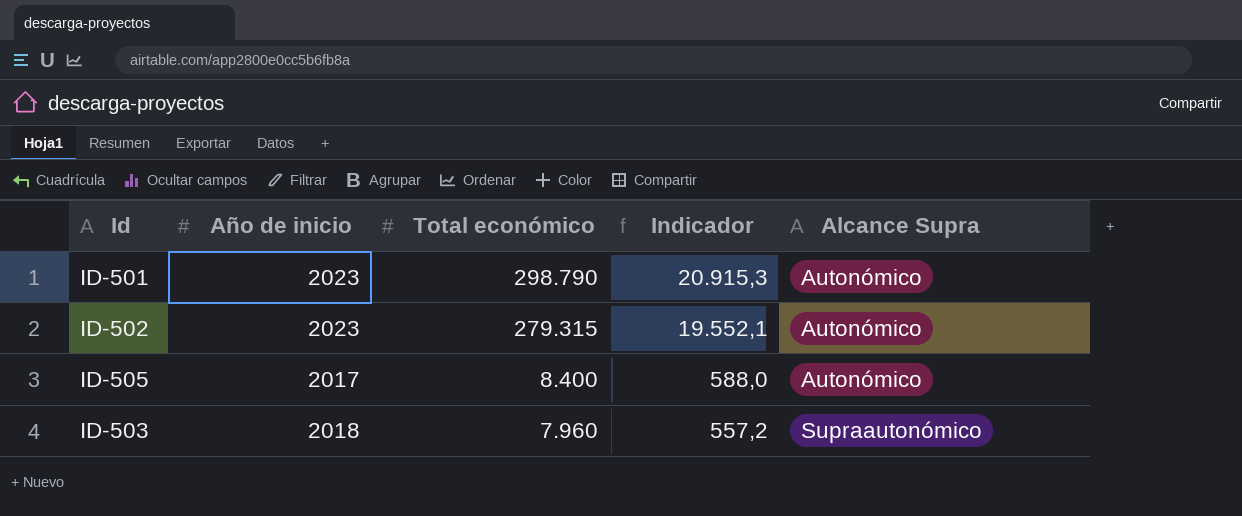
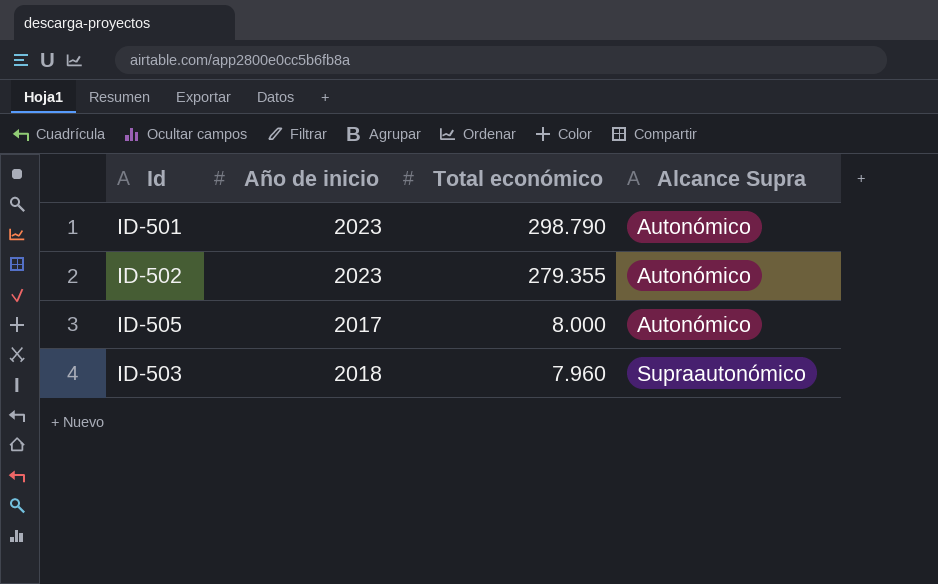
column Indicador | formula: [Total económico] * 0,07 -> none
ID-502 | Total económico: 279.315 -> 279.355
ID-505 | Total económico: 8.400 -> 8.000

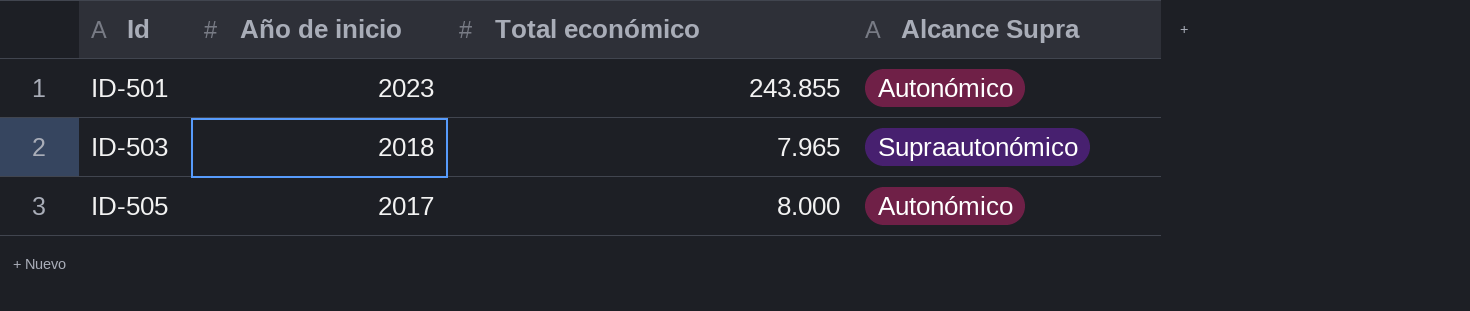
row order: Total económico descending -> Id ascending
row ID-502: 2023 | 279.355 | Autonómico -> none
ID-501 | Total económico: 298.790 -> 243.855
ID-503 | Total económico: 7.960 -> 7.965

